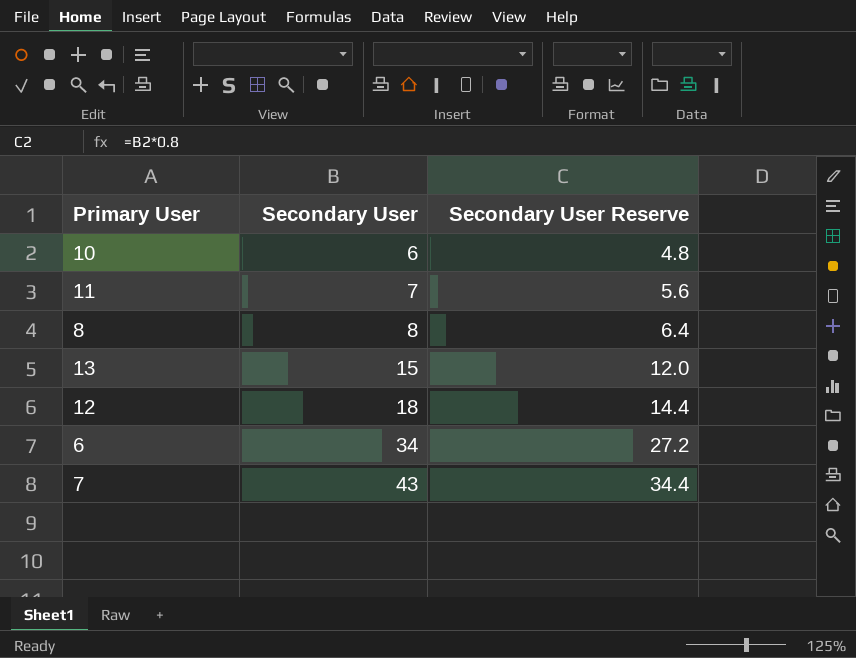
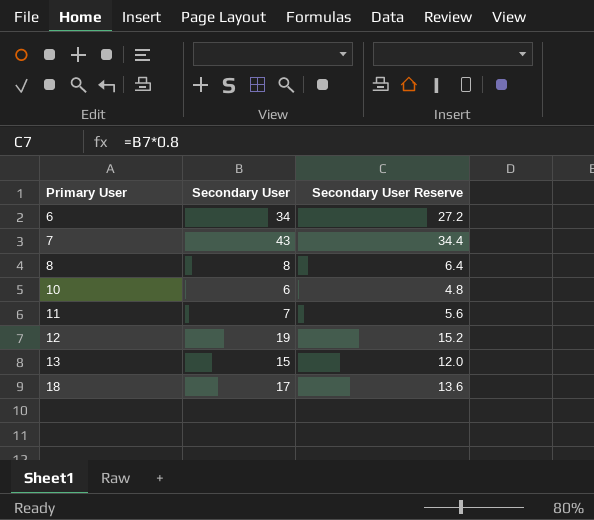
row order: Secondary User ascending -> Primary User ascending
12 | Secondary User: 18 -> 19
12 | Secondary User Reserve: 14.4 -> 15.2
row 18: none -> 17 | 13.6

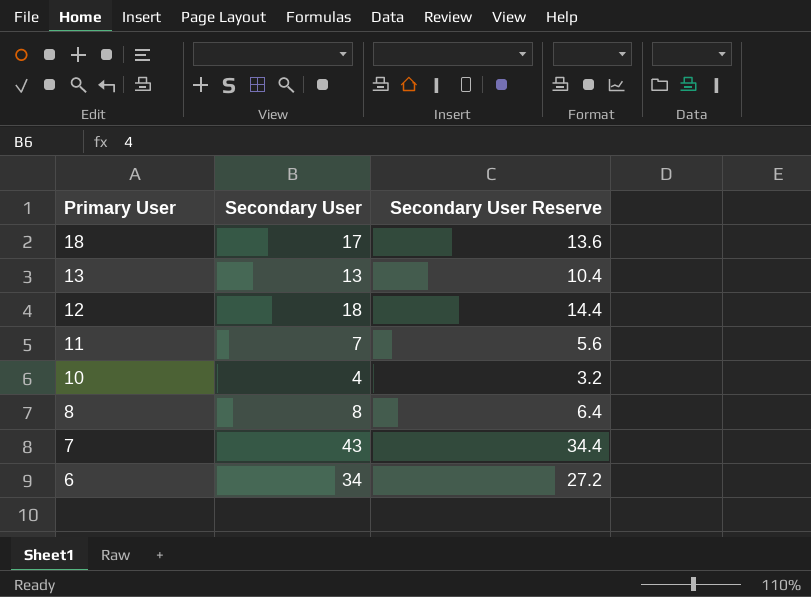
row order: Primary User ascending -> Primary User descending
13 | Secondary User: 15 -> 13
13 | Secondary User Reserve: 12.0 -> 10.4
12 | Secondary User: 19 -> 18
12 | Secondary User Reserve: 15.2 -> 14.4
10 | Secondary User: 6 -> 4
10 | Secondary User Reserve: 4.8 -> 3.2

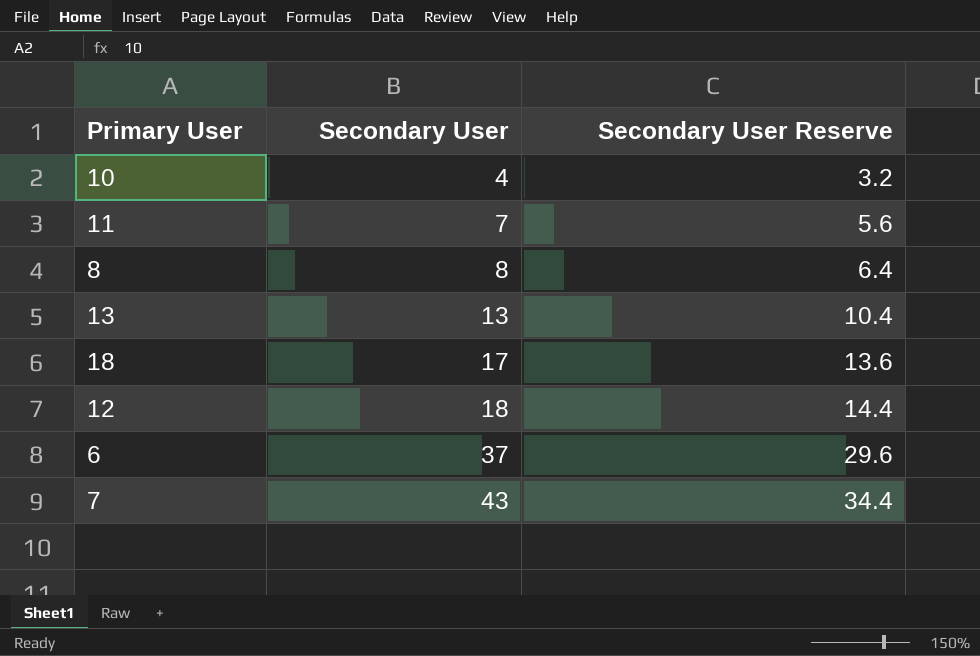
row order: Primary User descending -> Secondary User ascending
6 | Secondary User: 34 -> 37
6 | Secondary User Reserve: 27.2 -> 29.6

